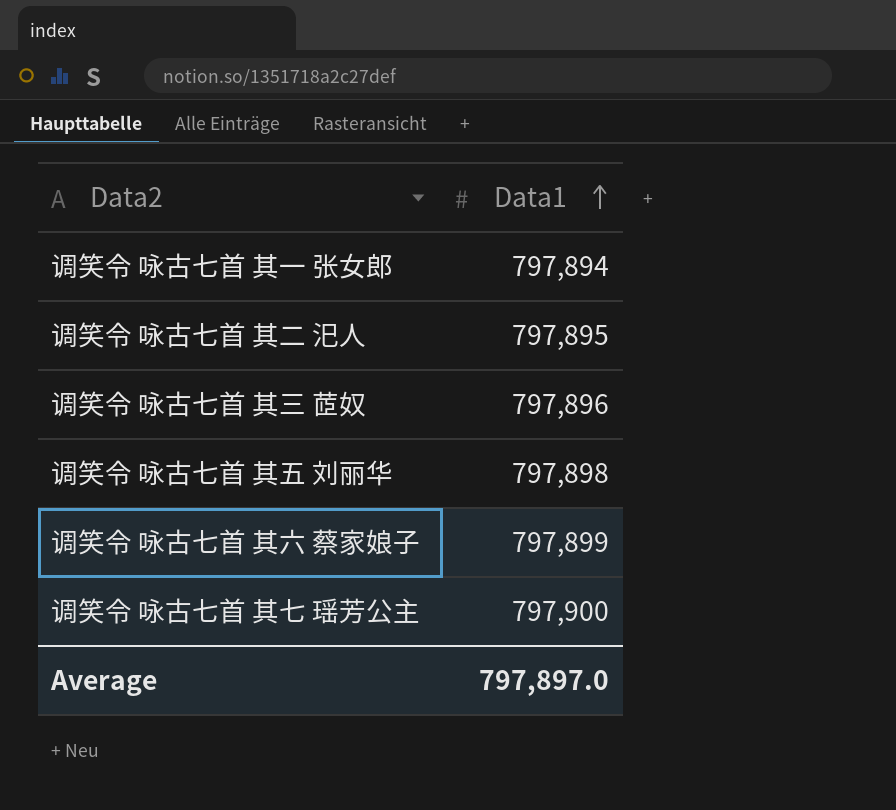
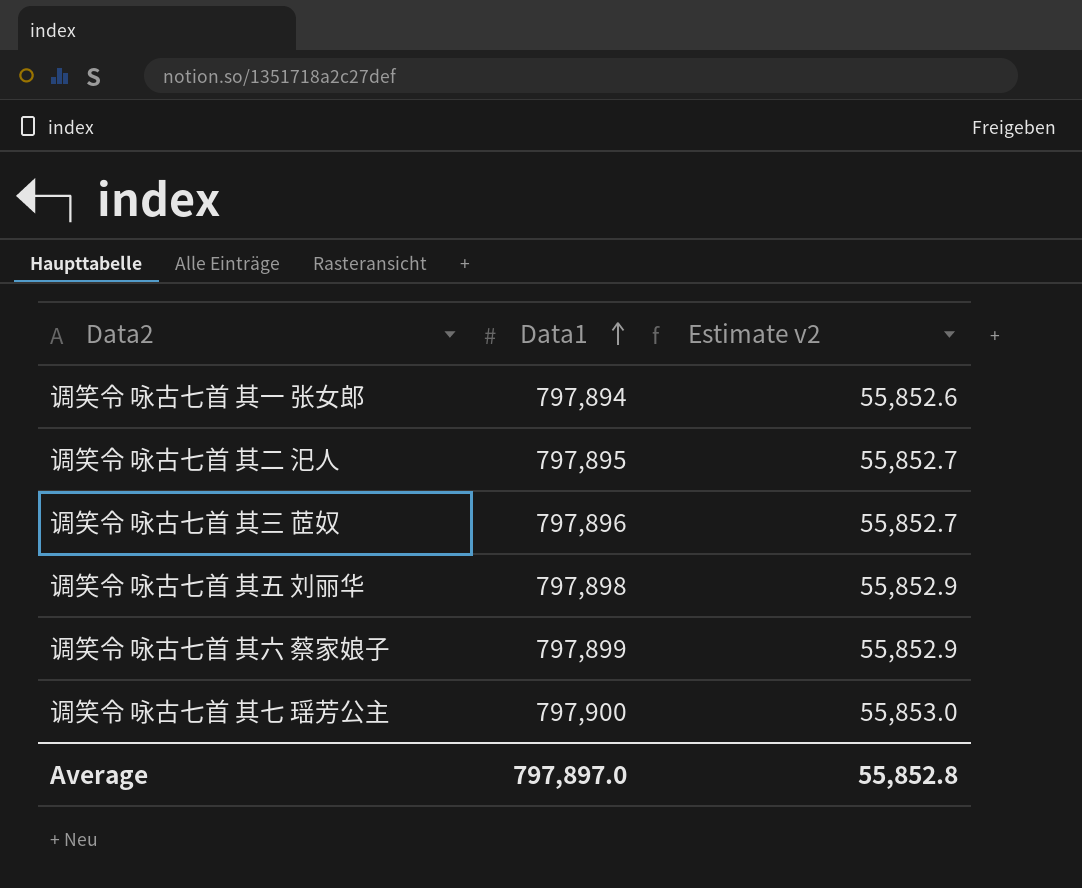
column Estimate v2 | formula: none -> [Data1] * 0.07

